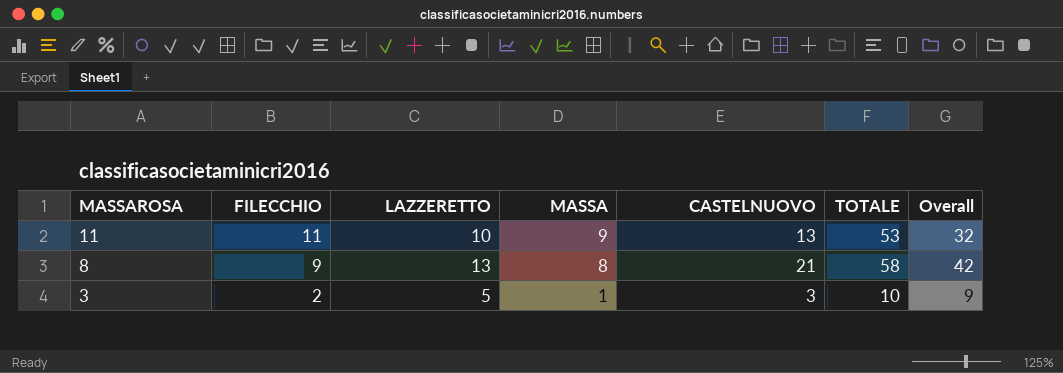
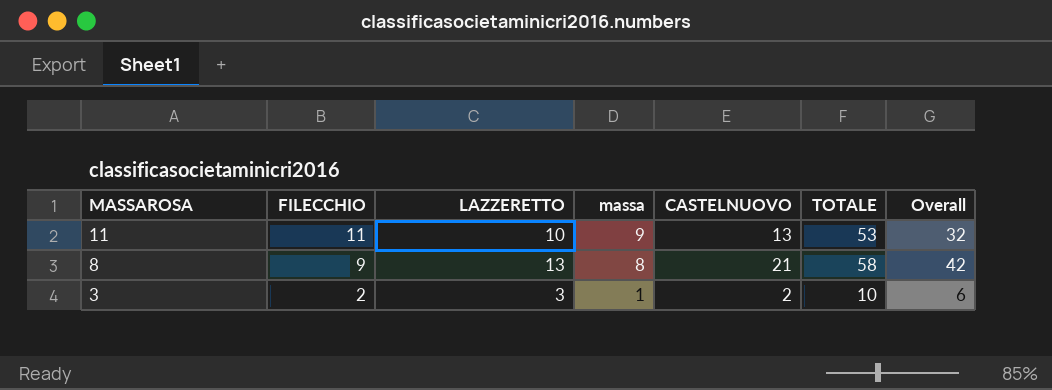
column name: MASSA -> massa
3 | LAZZERETTO: 5 -> 3
3 | CASTELNUOVO: 3 -> 2
3 | Overall: 9 -> 6

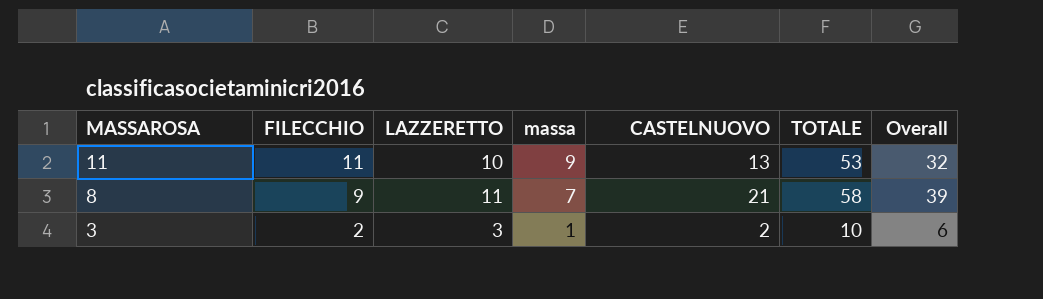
8 | LAZZERETTO: 13 -> 11
8 | massa: 8 -> 7
8 | Overall: 42 -> 39

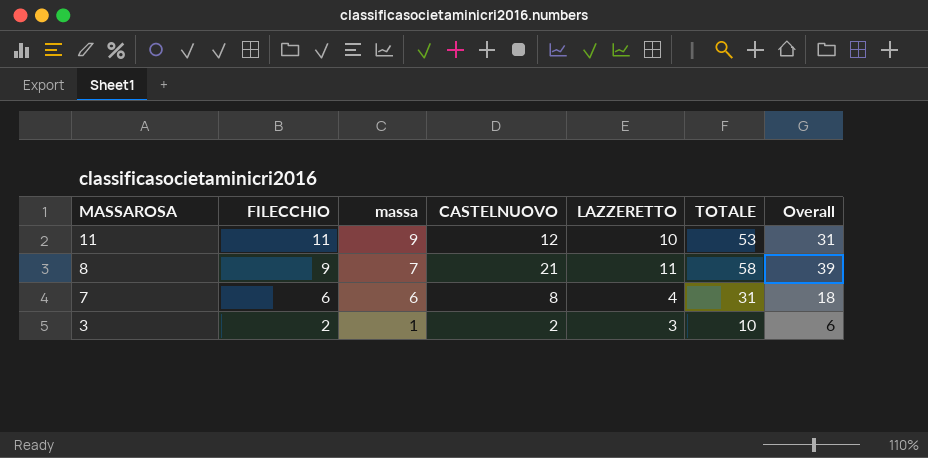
column LAZZERETTO | position: 3 -> 5
11 | CASTELNUOVO: 13 -> 12
11 | Overall: 32 -> 31
row 7: none -> 6 | 6 | 8 | 4 | 31 | 18

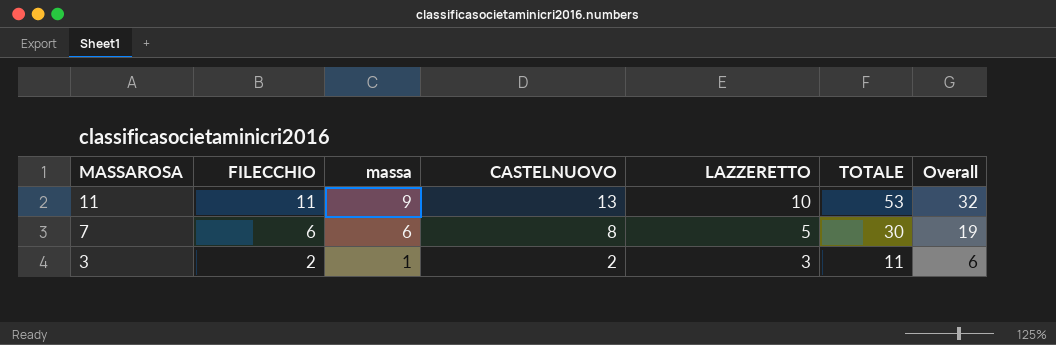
row 8: 9 | 7 | 21 | 11 | 58 | 39 -> none
11 | CASTELNUOVO: 12 -> 13
11 | Overall: 31 -> 32
7 | LAZZERETTO: 4 -> 5
7 | TOTALE: 31 -> 30
7 | Overall: 18 -> 19
3 | TOTALE: 10 -> 11

